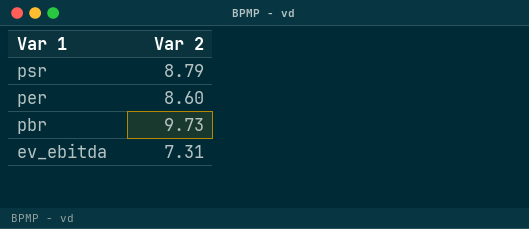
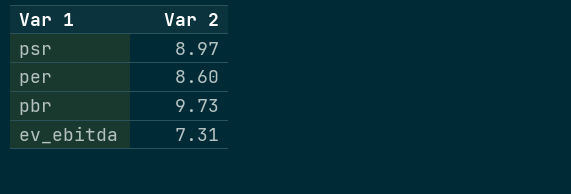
psr | Var 2: 8.79 -> 8.97

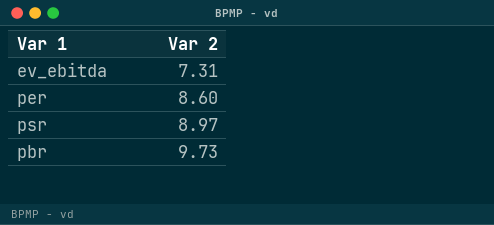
row order: Var 1 descending -> Var 2 ascending

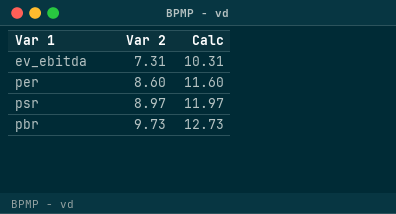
column Calc | formula: none -> [Var 2] + 3

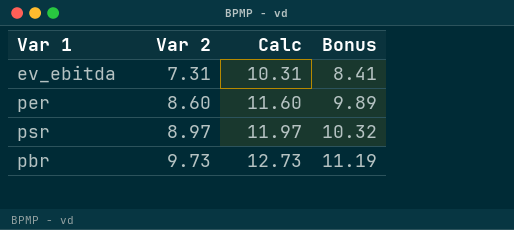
column Bonus | formula: none -> [Var 2] * 1.15

